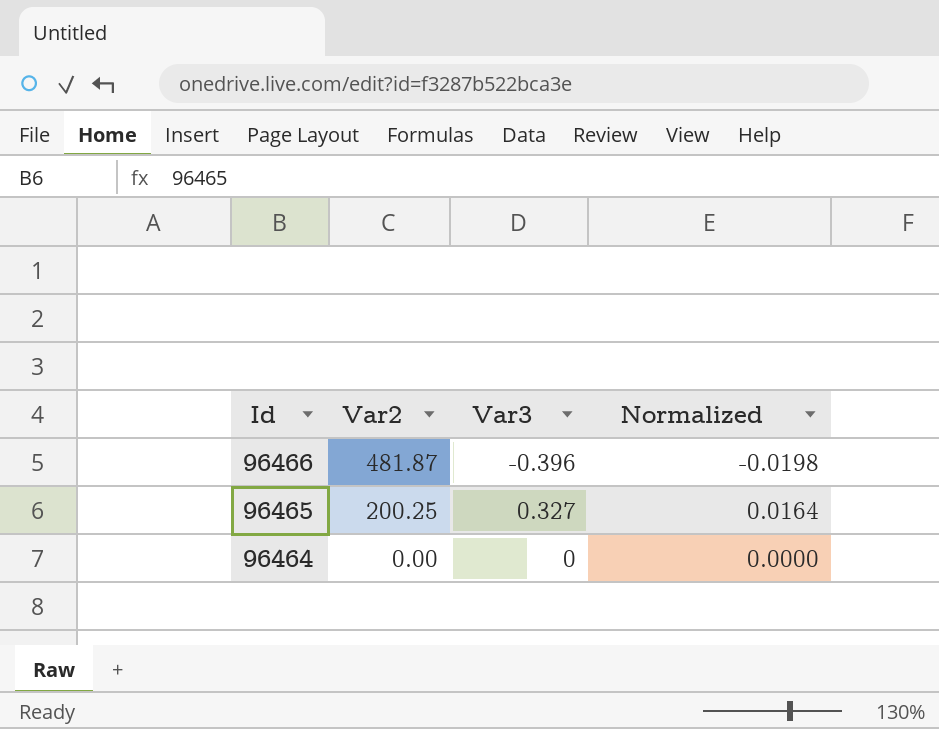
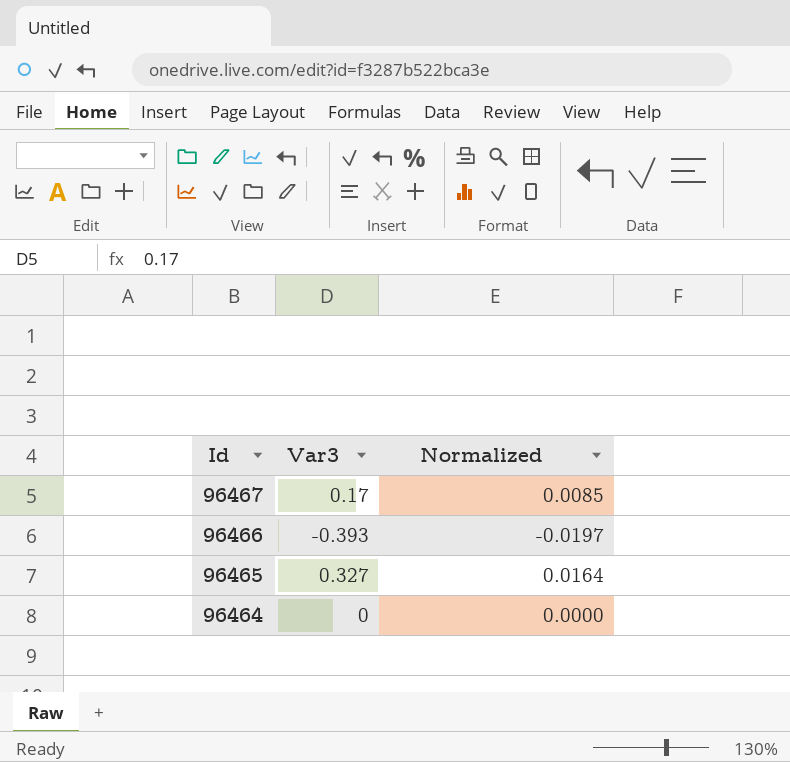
column Var2 | position: 2 -> none
row 96467: none -> 0.17 | 0.0085
96466 | Var3: -0.396 -> -0.393
96466 | Normalized: -0.0198 -> -0.0197

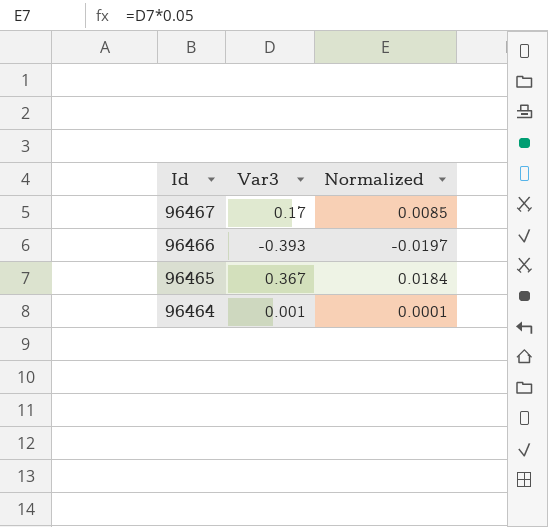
96465 | Var3: 0.327 -> 0.367
96465 | Normalized: 0.0164 -> 0.0184
96464 | Var3: 0 -> 0.001
96464 | Normalized: 0.0000 -> 0.0001

